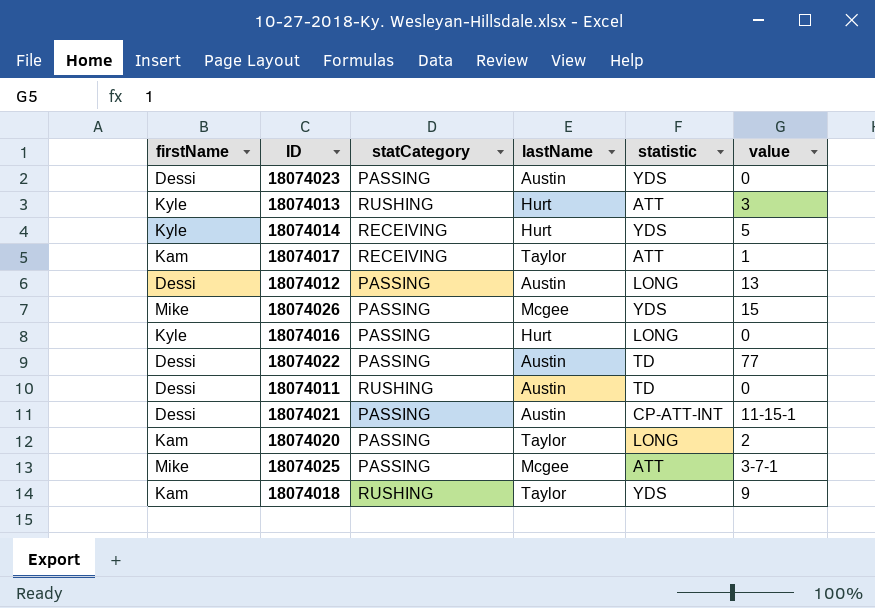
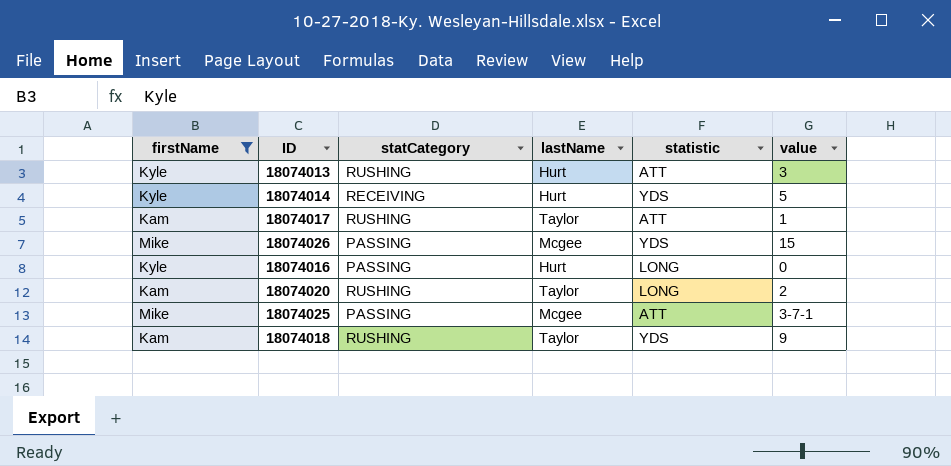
filter: none -> firstName != Dessi
18074017 | statCategory: RECEIVING -> RUSHING
18074020 | statCategory: PASSING -> RUSHING

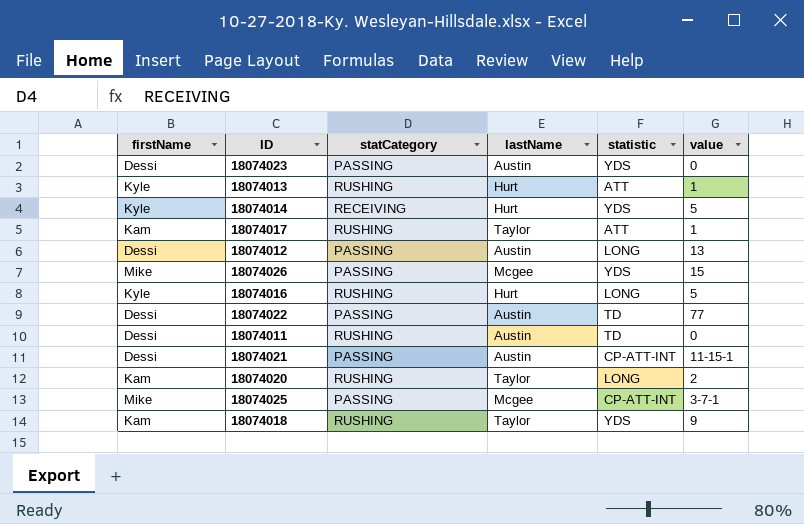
filter: firstName != Dessi -> none
18074013 | value: 3 -> 1
18074016 | statCategory: PASSING -> RUSHING
18074016 | value: 0 -> 5
18074025 | statistic: ATT -> CP-ATT-INT

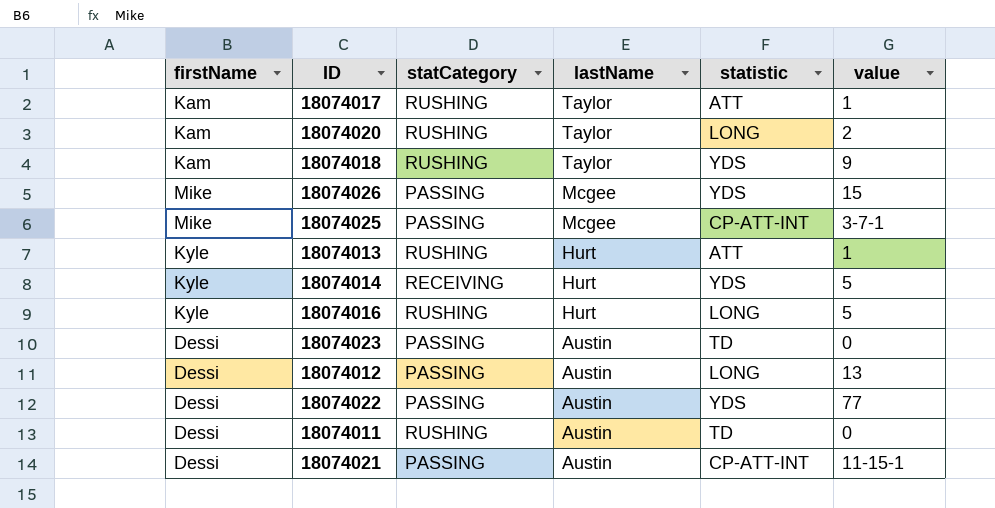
row order: none -> lastName descending
18074023 | statistic: YDS -> TD
18074022 | statistic: TD -> YDS

